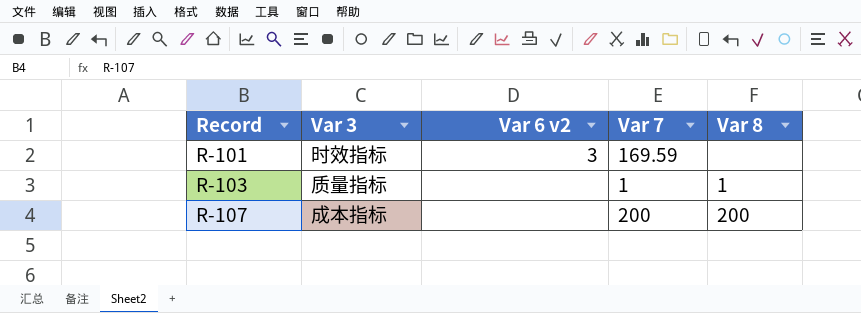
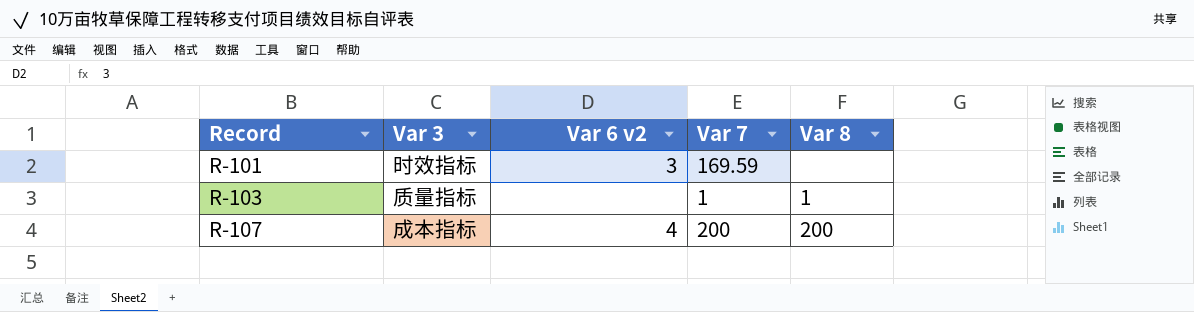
R-107 | Var 6 v2: none -> 4

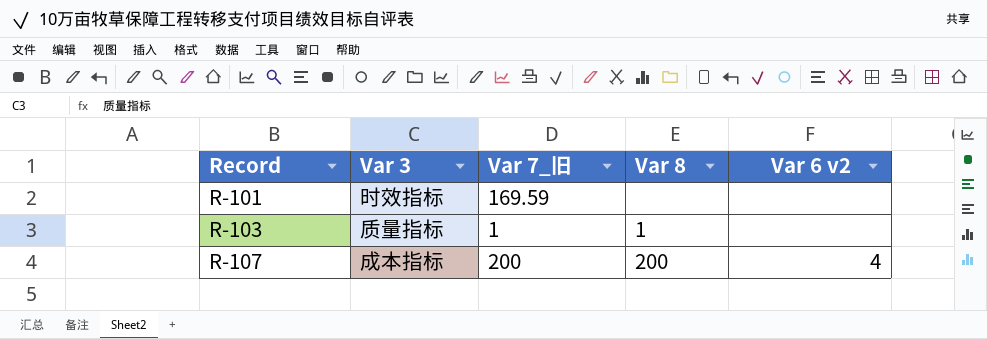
column name: Var 7 -> Var 7_旧
column Var 6 v2 | position: 3 -> 5
R-101 | Var 6 v2: 3 -> none

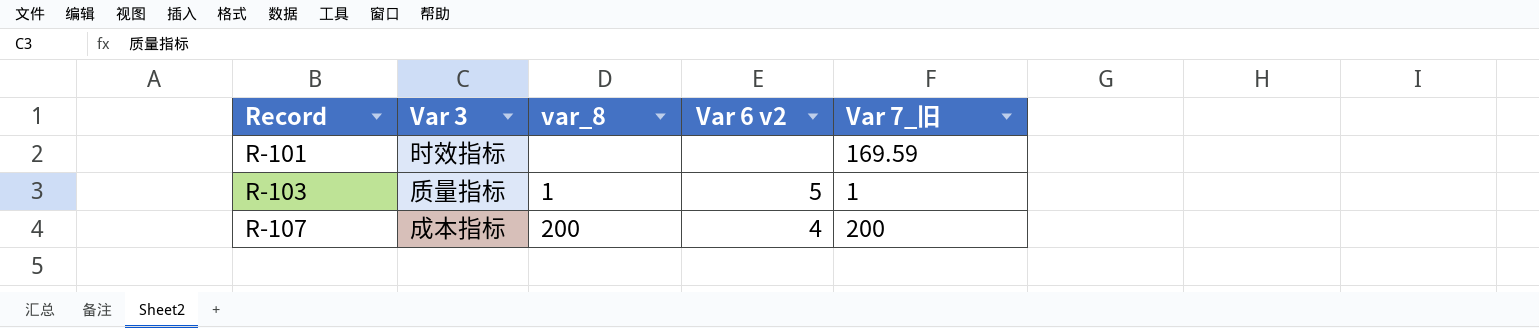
column name: Var 8 -> var_8
column Var 7_旧 | position: 3 -> 5
R-103 | Var 6 v2: none -> 5

